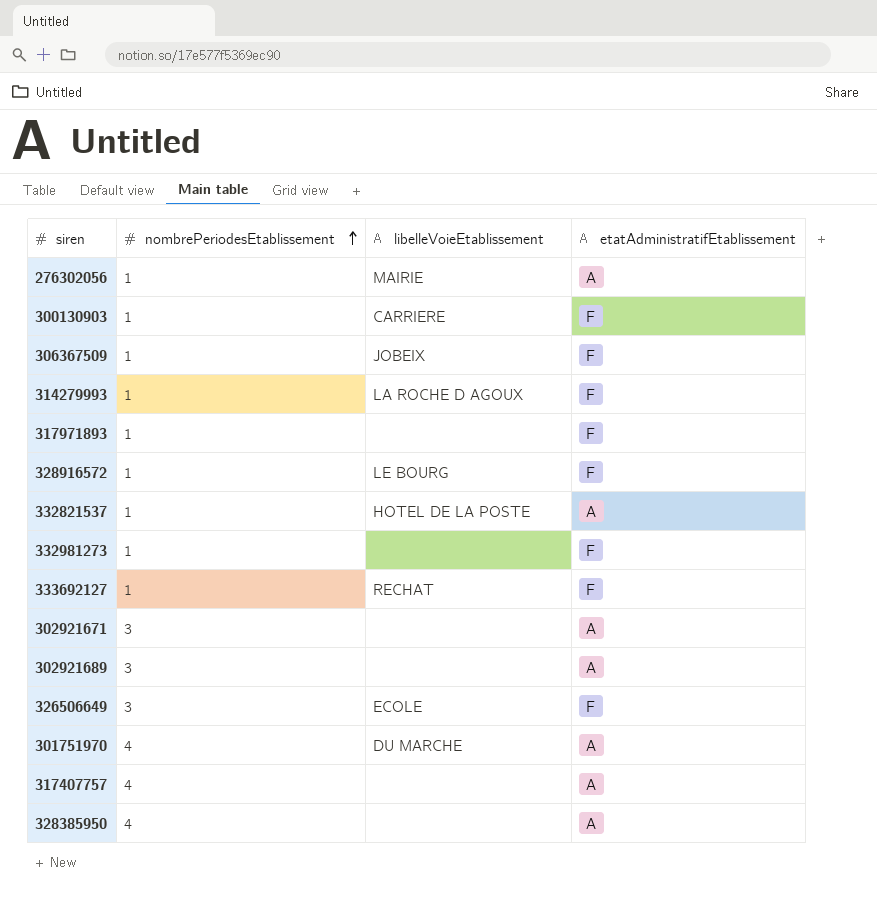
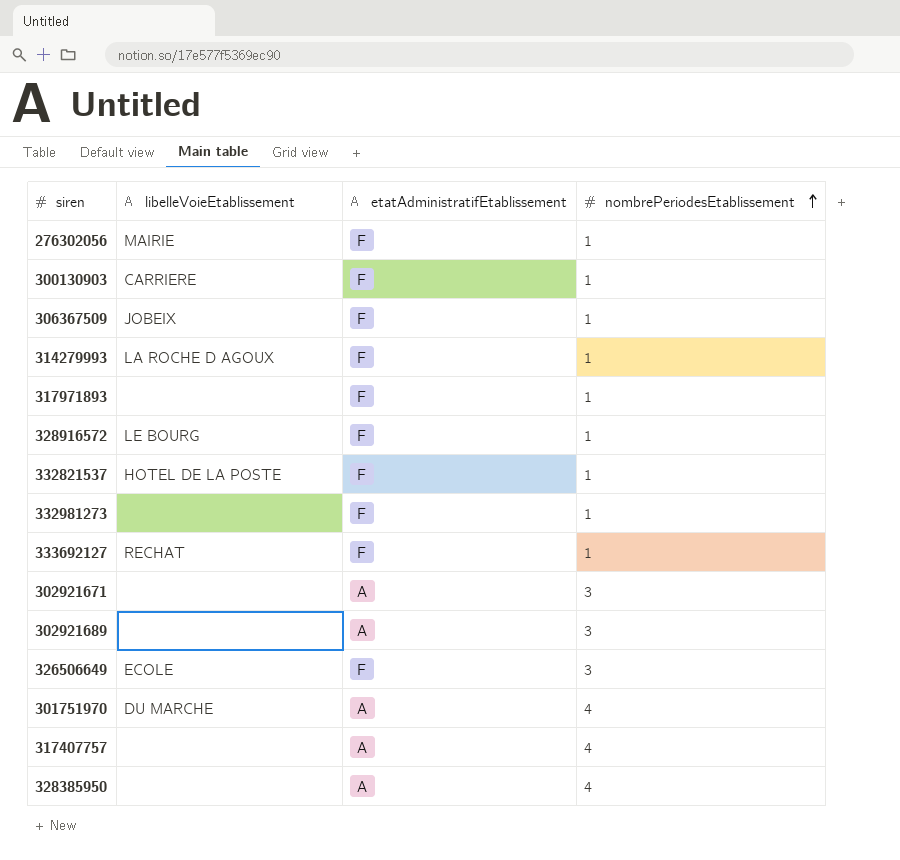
column nombrePeriodesEtablissement | position: 2 -> 4
276302056 | etatAdministratifEtablissement: A -> F
332821537 | etatAdministratifEtablissement: A -> F

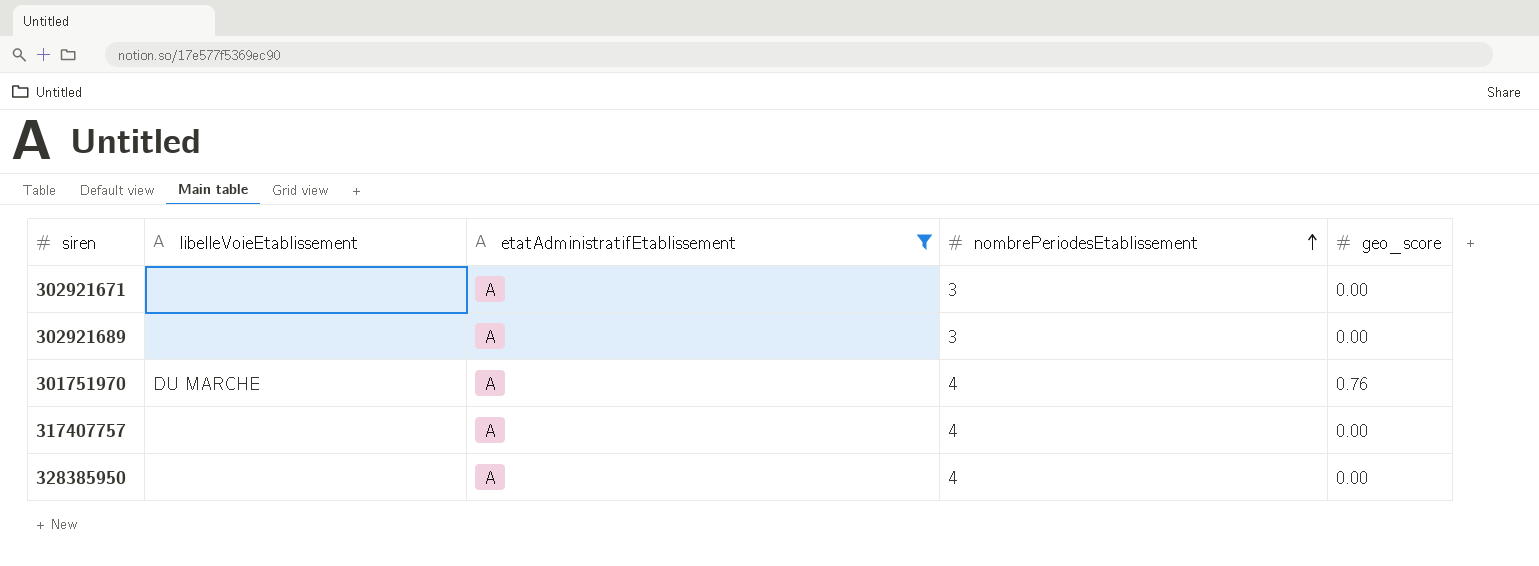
filter: none -> etatAdministratifEtablissement = A
column geo_score | position: none -> 5

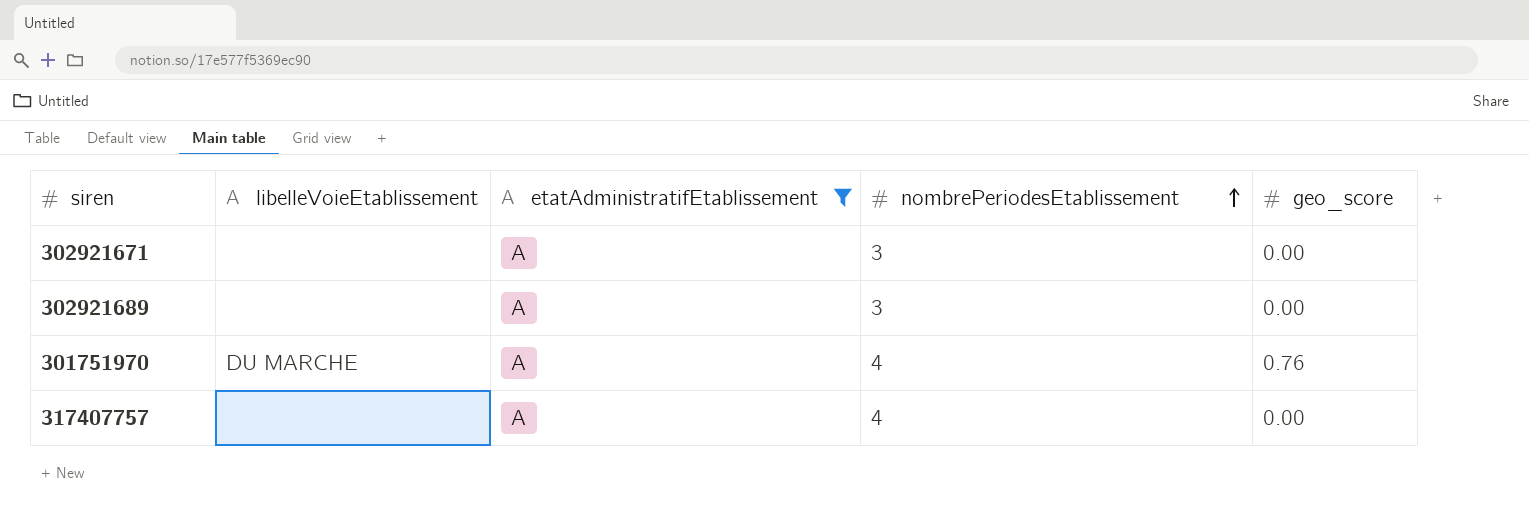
row 328385950: none | A | 4 | 0.00 -> none

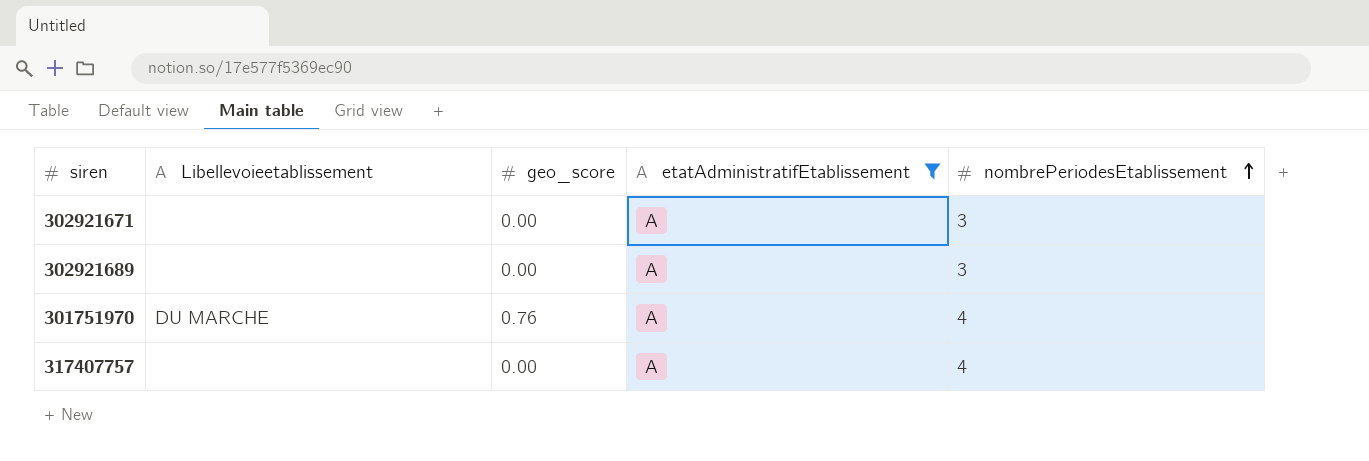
column name: libelleVoieEtablissement -> Libellevoieetablissement
column geo_score | position: 5 -> 3

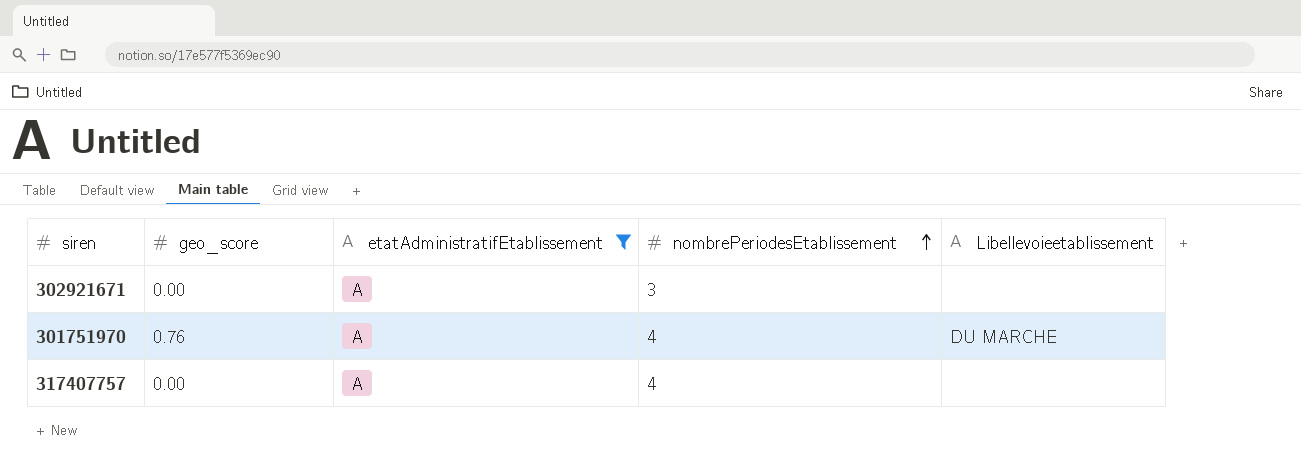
column Libellevoieetablissement | position: 2 -> 5
row 302921689: none | 0.00 | A | 3 -> none

